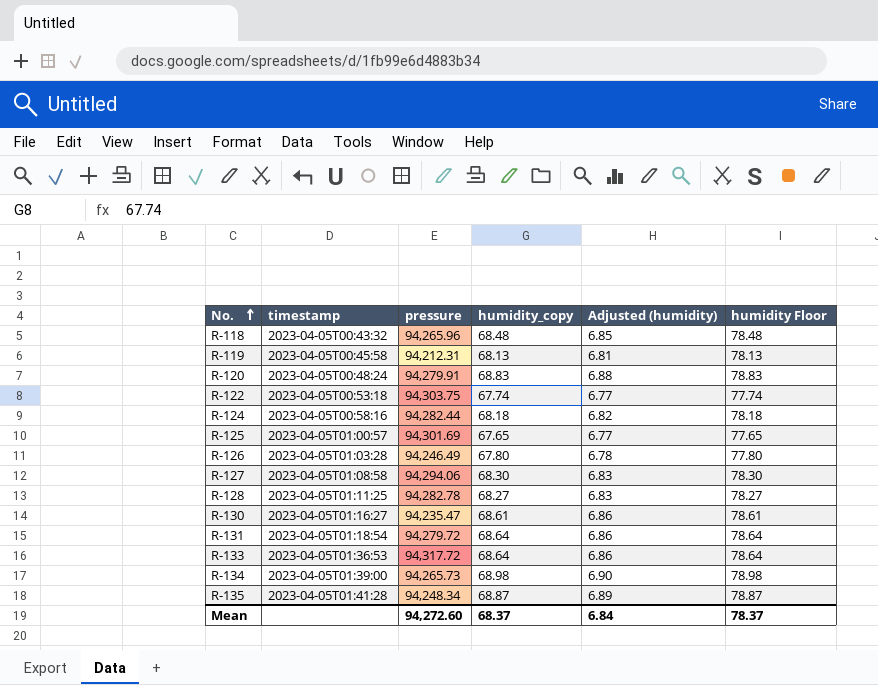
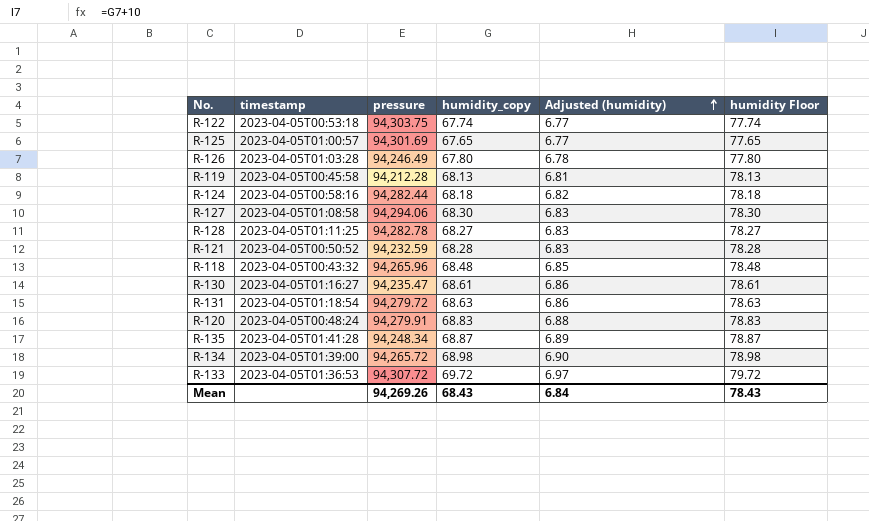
row order: No. ascending -> Adjusted (humidity) ascending
R-119 | pressure: 94,212.31 -> 94,212.28
row R-121: none -> 2023-04-05T00:50:52 | 94,232.59 | 68.28 | 6.83 | 78.28
R-131 | humidity_copy: 68.64 -> 68.63
R-131 | humidity Floor: 78.64 -> 78.63
R-134 | pressure: 94,265.73 -> 94,265.72
R-133 | pressure: 94,317.72 -> 94,307.72
R-133 | humidity_copy: 68.64 -> 69.72
R-133 | Adjusted (humidity): 6.86 -> 6.97
R-133 | humidity Floor: 78.64 -> 79.72
Mean | pressure: 94,272.60 -> 94,269.26
Mean | humidity_copy: 68.37 -> 68.43
Mean | humidity Floor: 78.37 -> 78.43

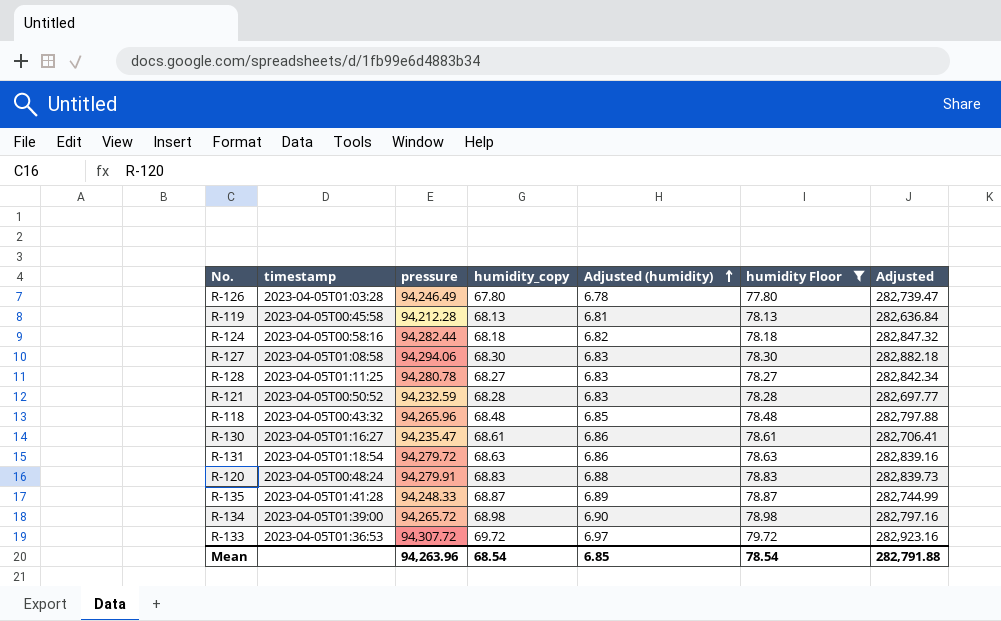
filter: none -> humidity Floor >= 77.80
column Adjusted | formula: none -> [pressure] * 3
R-128 | pressure: 94,282.78 -> 94,280.78
R-135 | pressure: 94,248.34 -> 94,248.33
Mean | pressure: 94,269.26 -> 94,263.96
Mean | humidity_copy: 68.43 -> 68.54
Mean | Adjusted (humidity): 6.84 -> 6.85
Mean | humidity Floor: 78.43 -> 78.54

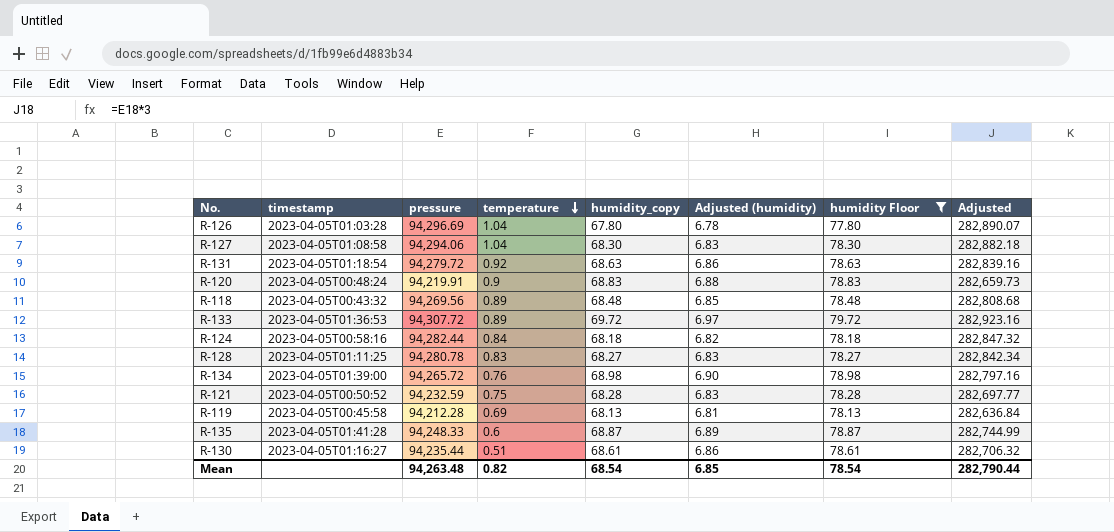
row order: Adjusted (humidity) ascending -> temperature descending
column temperature | position: none -> 4
R-126 | pressure: 94,246.49 -> 94,296.69
R-126 | Adjusted: 282,739.47 -> 282,890.07
R-120 | pressure: 94,279.91 -> 94,219.91
R-120 | Adjusted: 282,839.73 -> 282,659.73
R-118 | pressure: 94,265.96 -> 94,269.56
R-118 | Adjusted: 282,797.88 -> 282,808.68
R-130 | pressure: 94,235.47 -> 94,235.44
R-130 | Adjusted: 282,706.41 -> 282,706.32
Mean | pressure: 94,263.96 -> 94,263.48
Mean | Adjusted: 282,791.88 -> 282,790.44

